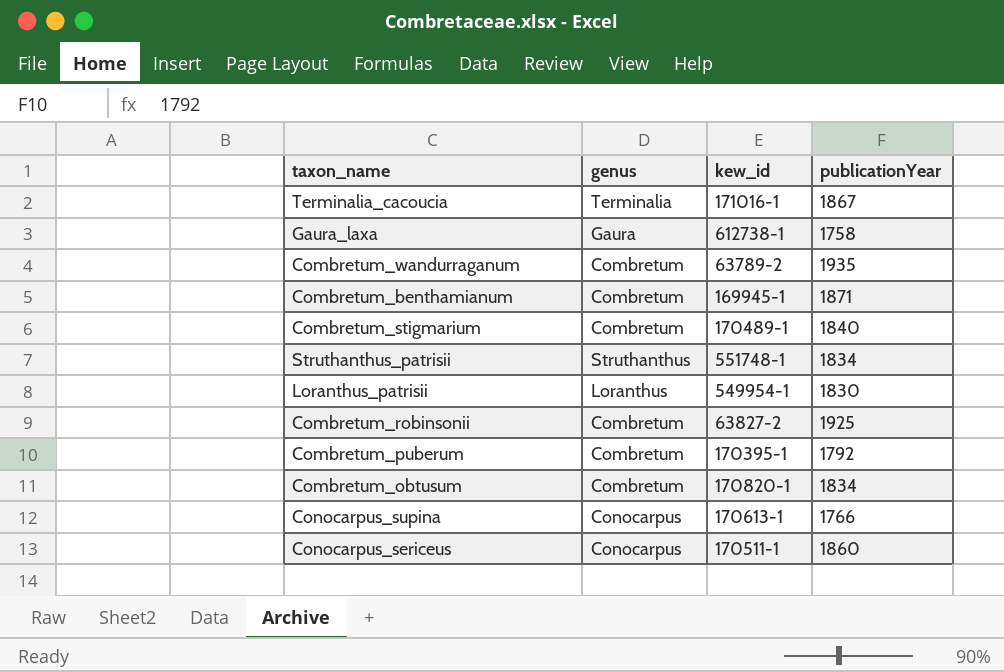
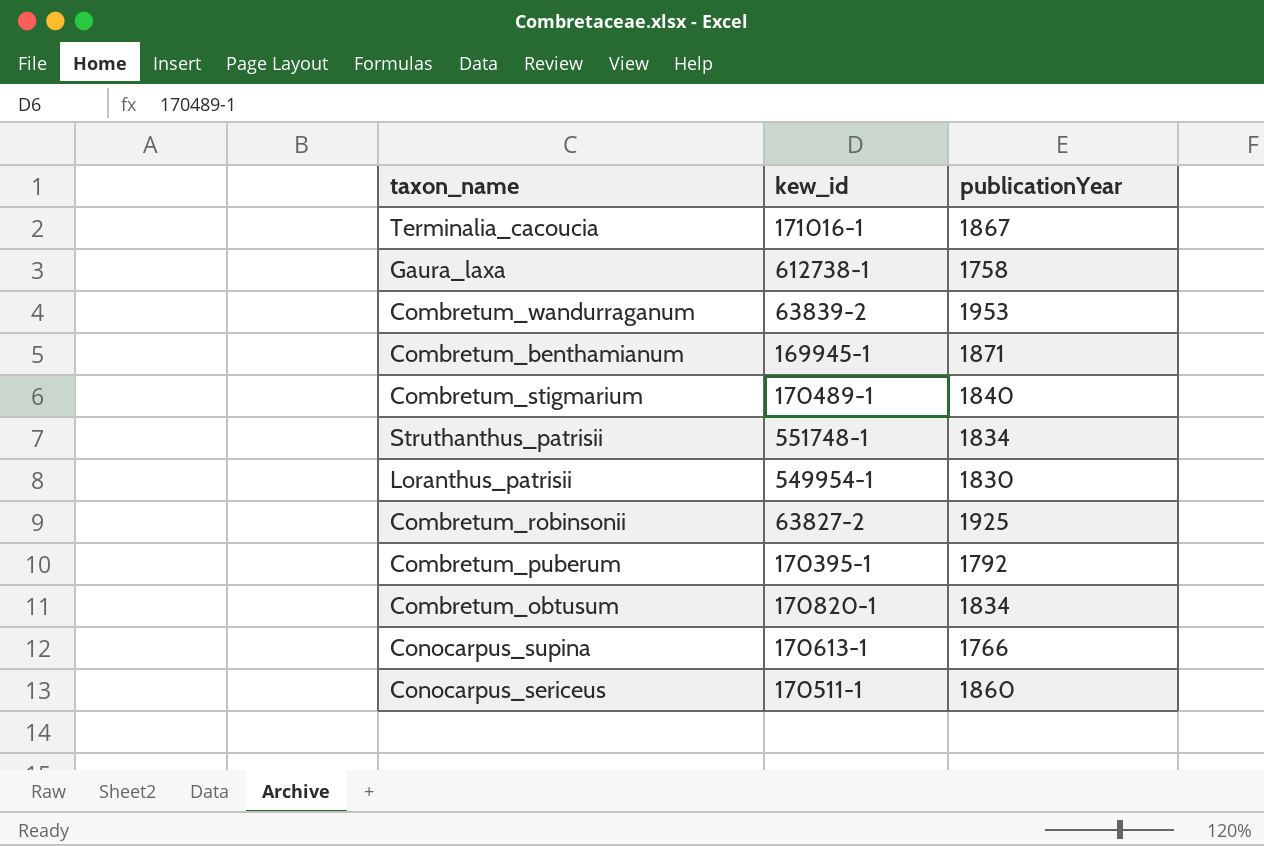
column genus | position: 2 -> none
Combretum_wandurraganum | kew_id: 63789-2 -> 63839-2
Combretum_wandurraganum | publicationYear: 1935 -> 1953

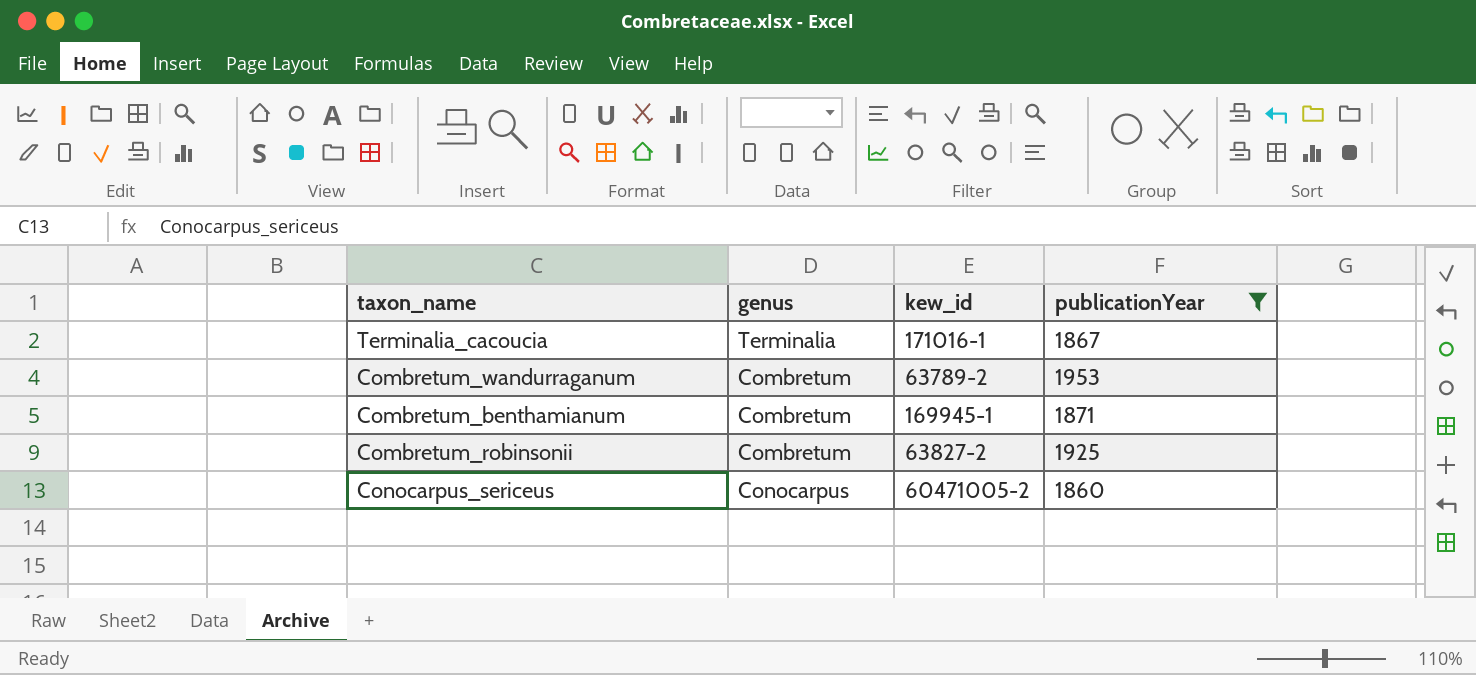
filter: none -> publicationYear >= 1860
column genus | position: none -> 2
Combretum_wandurraganum | kew_id: 63839-2 -> 63789-2
Conocarpus_sericeus | kew_id: 170511-1 -> 60471005-2

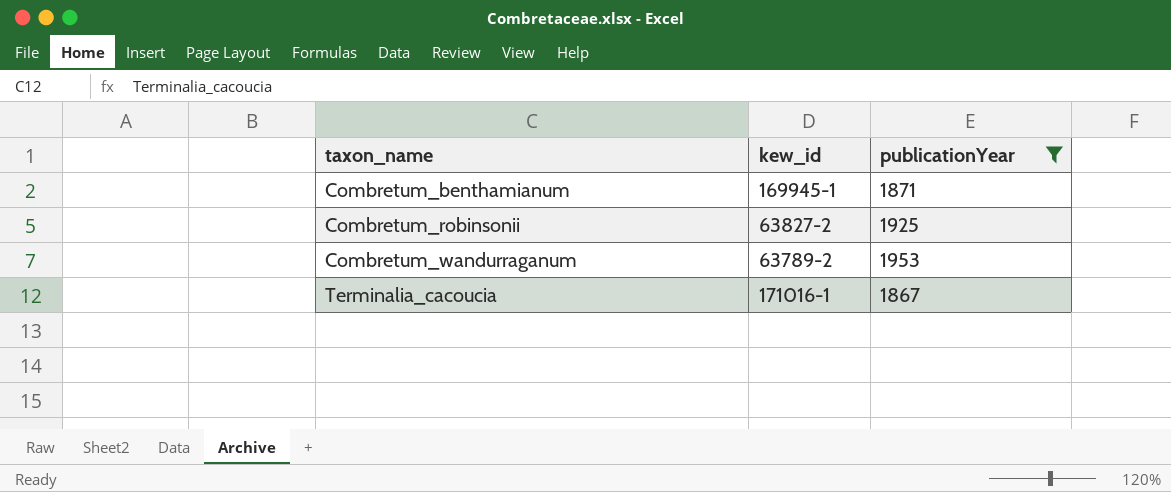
row order: none -> taxon_name ascending
column genus | position: 2 -> none
row Conocarpus_sericeus: Conocarpus | 60471005-2 | 1860 -> none

